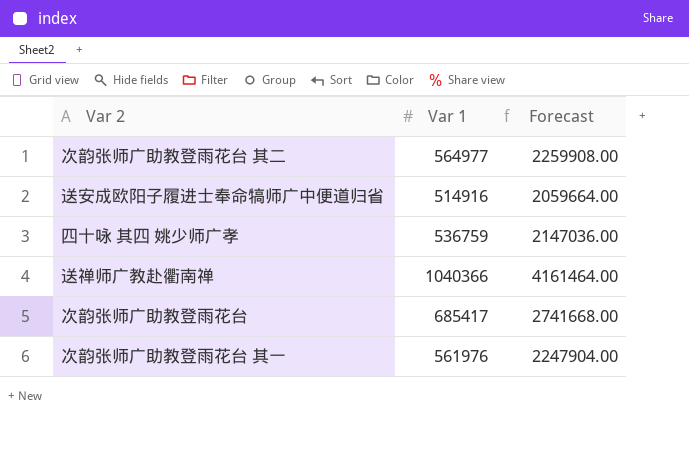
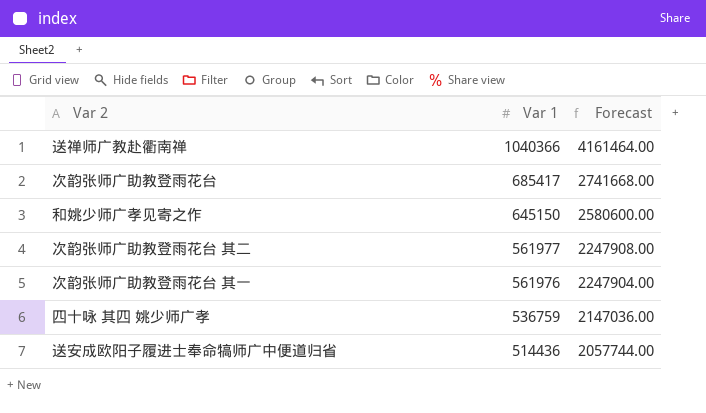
row order: none -> Var 1 descending
row 和姚少师广孝见寄之作: none -> 645150 | 2580600.00
次韵张师广助教登雨花台 其二 | Var 1: 564977 -> 561977
次韵张师广助教登雨花台 其二 | Forecast: 2259908.00 -> 2247908.00
送安成欧阳子履进士奉命犒师广中便道归省 | Var 1: 514916 -> 514436
送安成欧阳子履进士奉命犒师广中便道归省 | Forecast: 2059664.00 -> 2057744.00

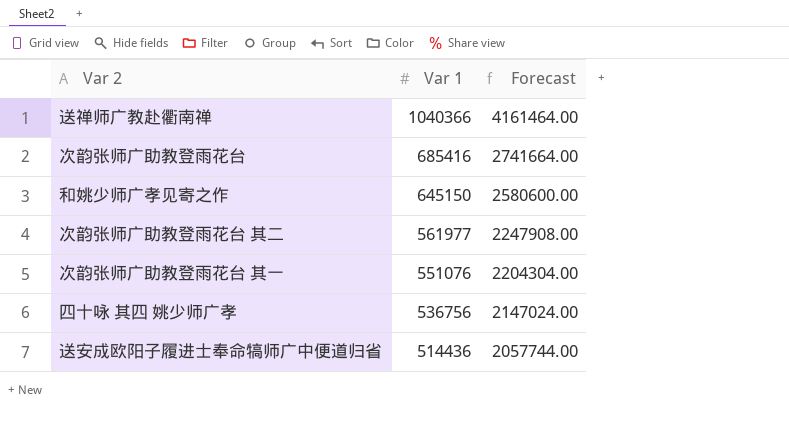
次韵张师广助教登雨花台 | Var 1: 685417 -> 685416
次韵张师广助教登雨花台 | Forecast: 2741668.00 -> 2741664.00
次韵张师广助教登雨花台 其一 | Var 1: 561976 -> 551076
次韵张师广助教登雨花台 其一 | Forecast: 2247904.00 -> 2204304.00
四十咏 其四 姚少师广孝 | Var 1: 536759 -> 536756
四十咏 其四 姚少师广孝 | Forecast: 2147036.00 -> 2147024.00

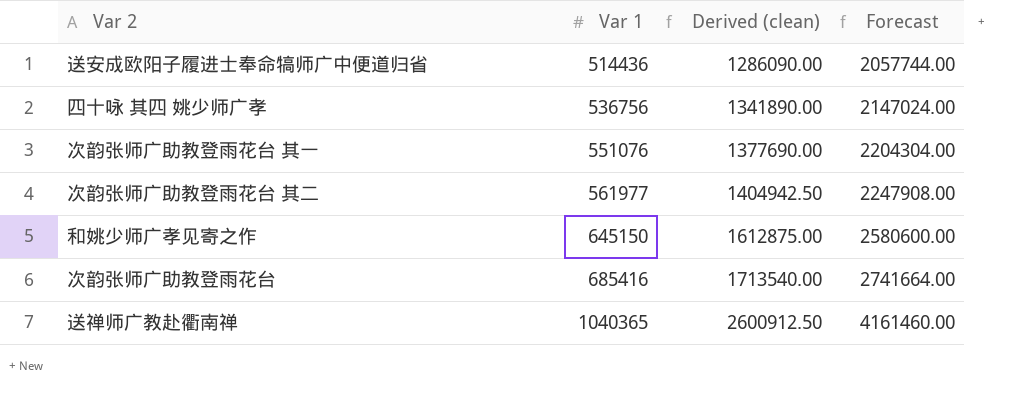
row order: Var 1 descending -> Var 1 ascending
column Derived (clean) | formula: none -> [Var 1] * 2.5
送禅师广教赴衢南禅 | Var 1: 1040366 -> 1040365
送禅师广教赴衢南禅 | Forecast: 4161464.00 -> 4161460.00

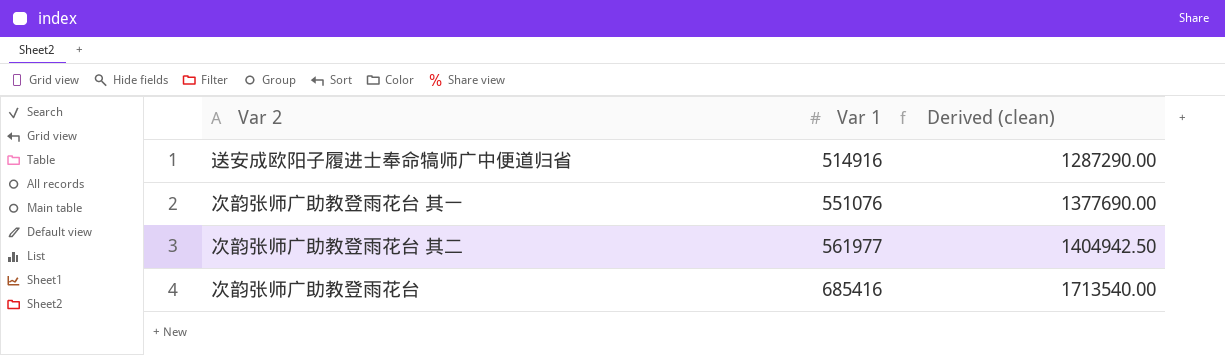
column Forecast | formula: [Var 1] * 4 -> none
row 四十咏 其四 姚少师广孝: 536756 | 1341890.00 | 2147024.00 -> none
row 和姚少师广孝见寄之作: 645150 | 1612875.00 | 2580600.00 -> none
row 送禅师广教赴衢南禅: 1040365 | 2600912.50 | 4161460.00 -> none
送安成欧阳子履进士奉命犒师广中便道归省 | Var 1: 514436 -> 514916
送安成欧阳子履进士奉命犒师广中便道归省 | Derived (clean): 1286090.00 -> 1287290.00

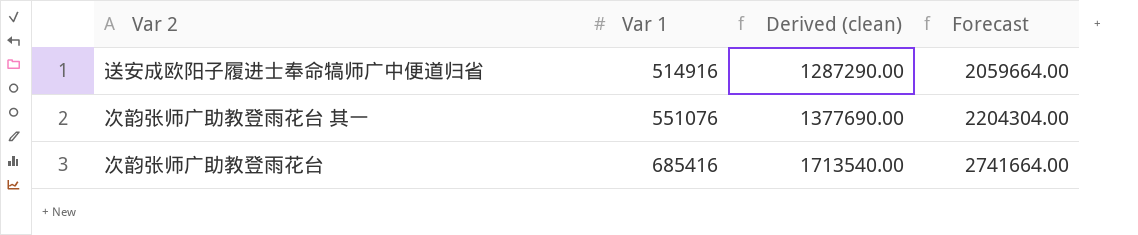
column Forecast | formula: none -> [Var 1] * 4
row 次韵张师广助教登雨花台 其二: 561977 | 1404942.50 -> none

